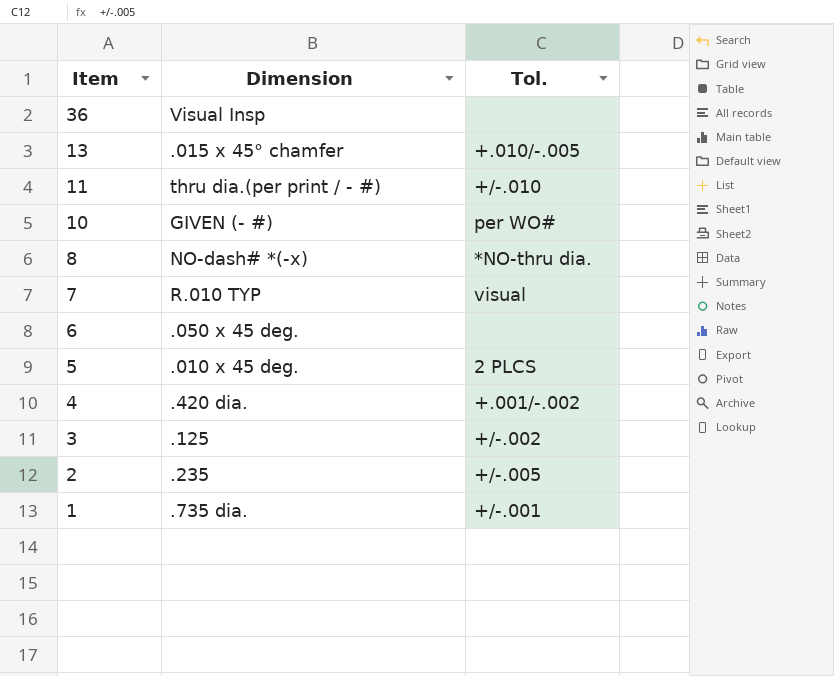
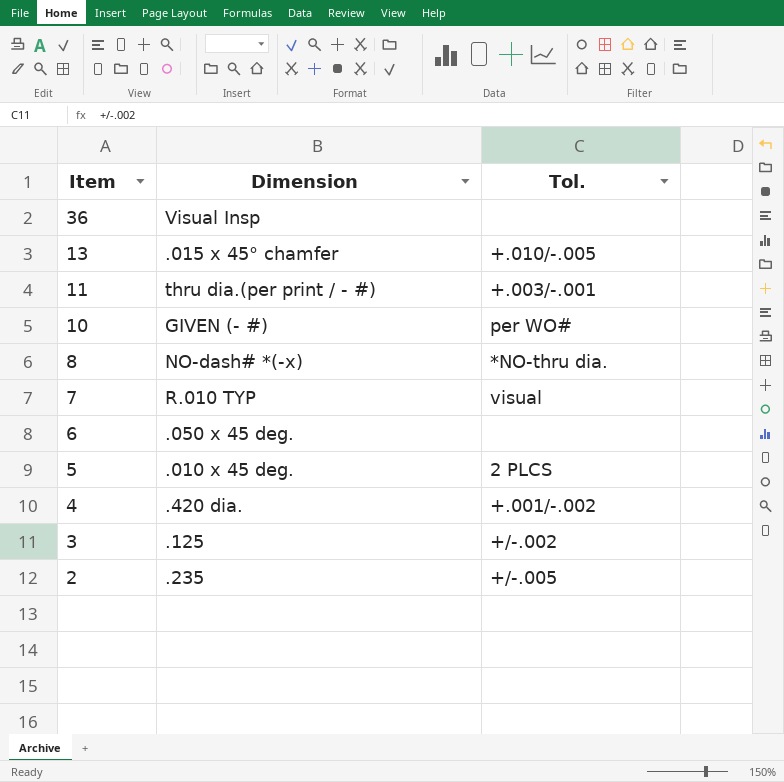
row 1: .735 dia. | +/-.001 -> none
11 | Tol.: +/-.010 -> +.003/-.001

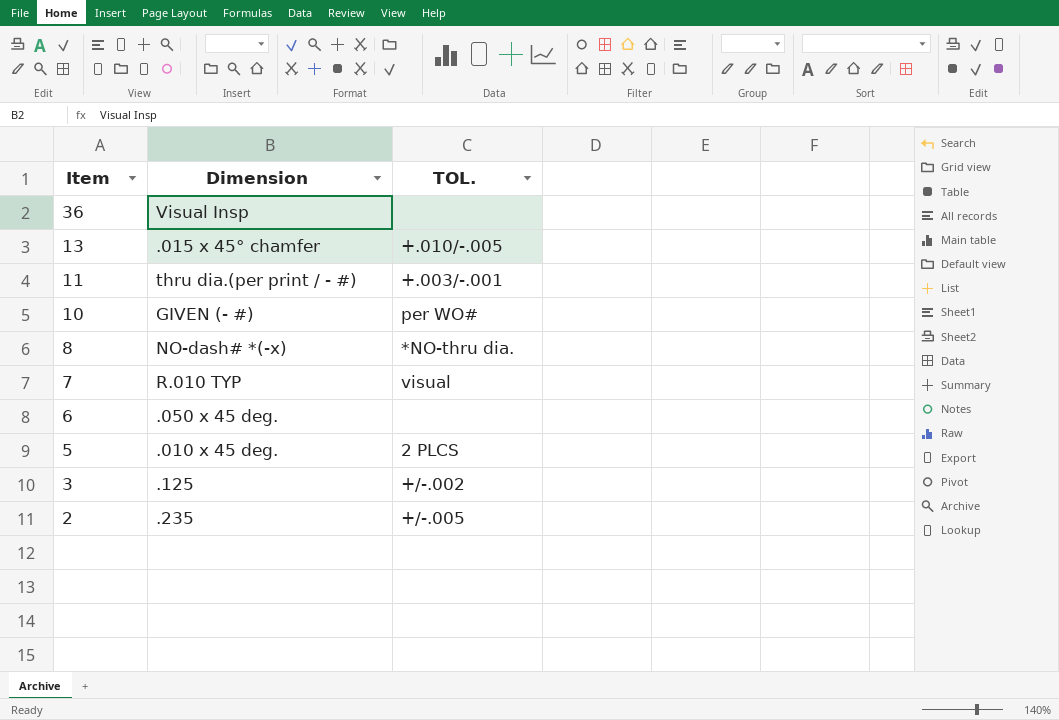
column name: Tol. -> TOL.
row 4: .420 dia. | +.001/-.002 -> none

